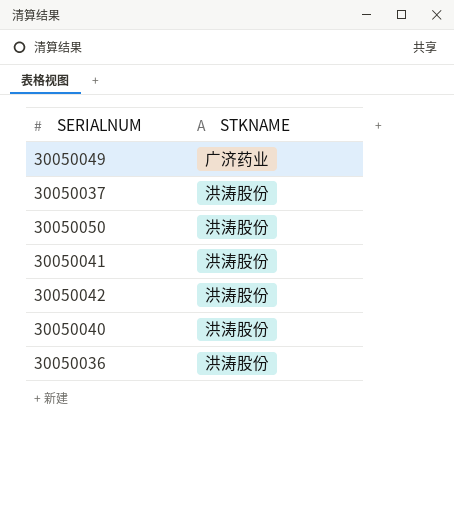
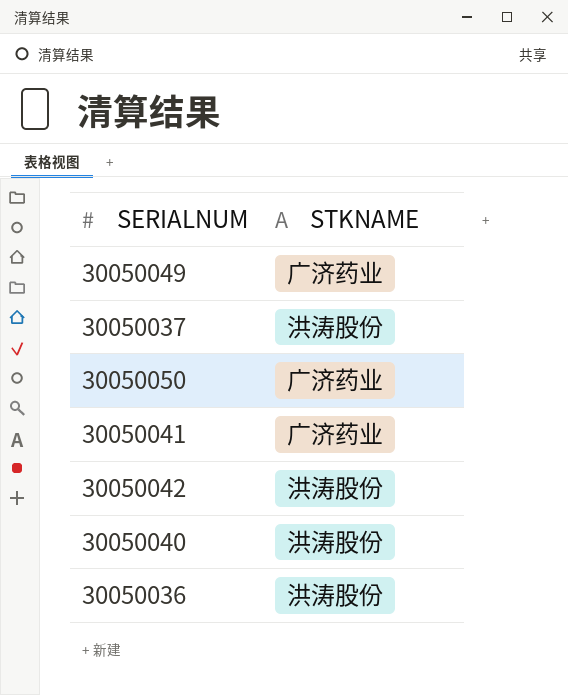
30050050 | STKNAME: 洪涛股份 -> 广济药业
30050041 | STKNAME: 洪涛股份 -> 广济药业

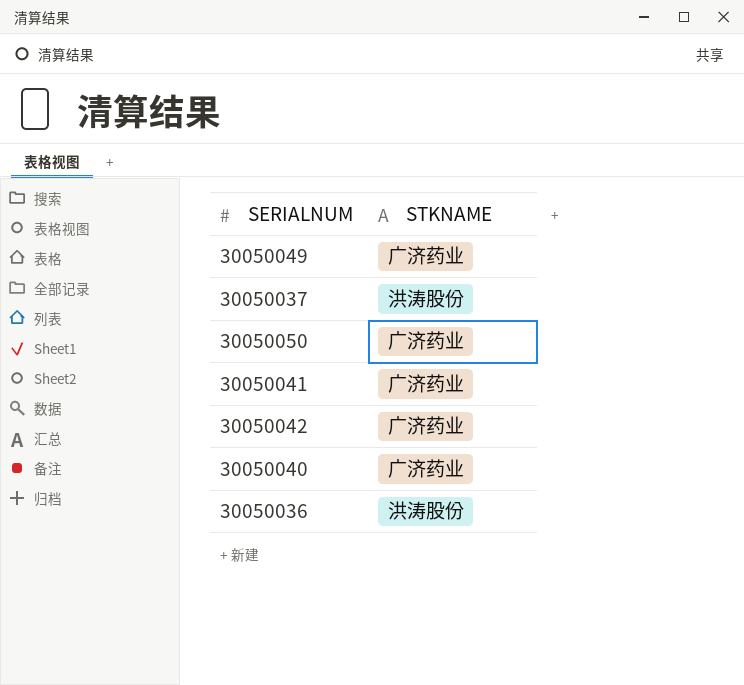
30050042 | STKNAME: 洪涛股份 -> 广济药业
30050040 | STKNAME: 洪涛股份 -> 广济药业

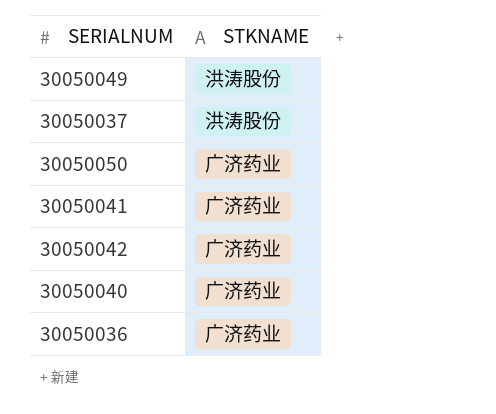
30050049 | STKNAME: 广济药业 -> 洪涛股份
30050036 | STKNAME: 洪涛股份 -> 广济药业

